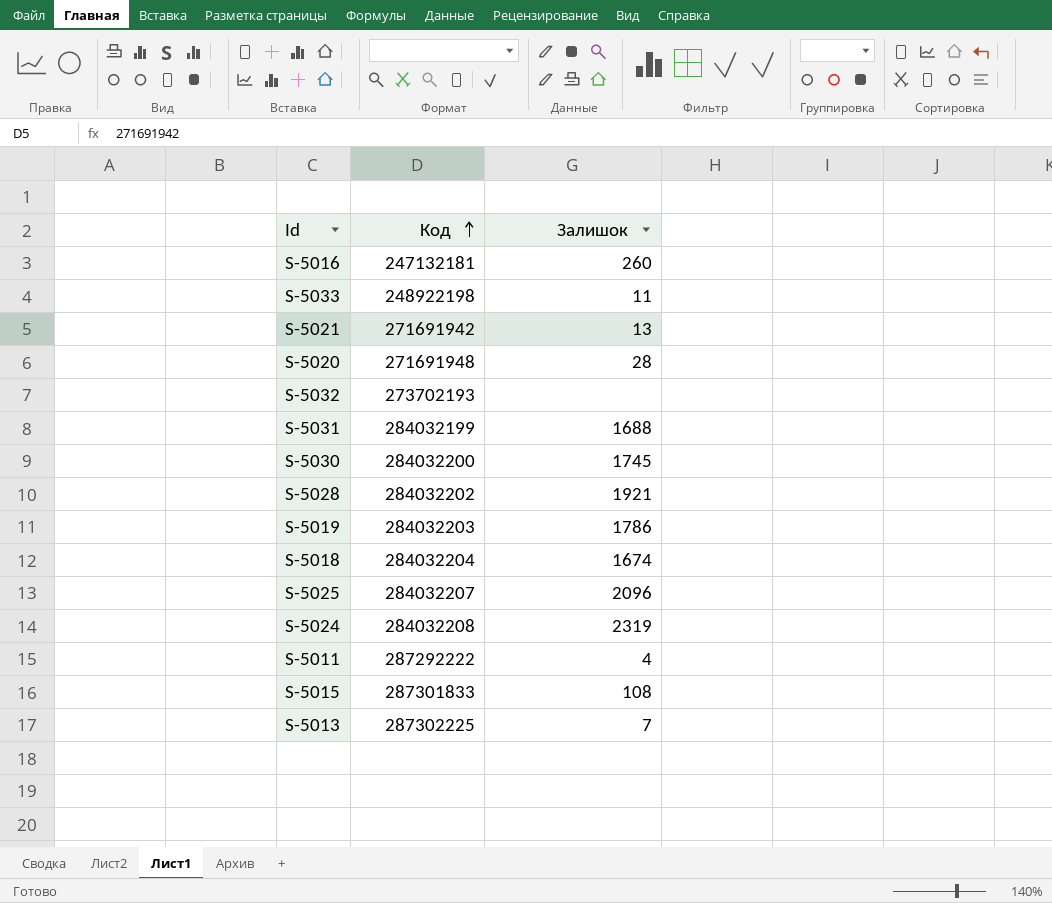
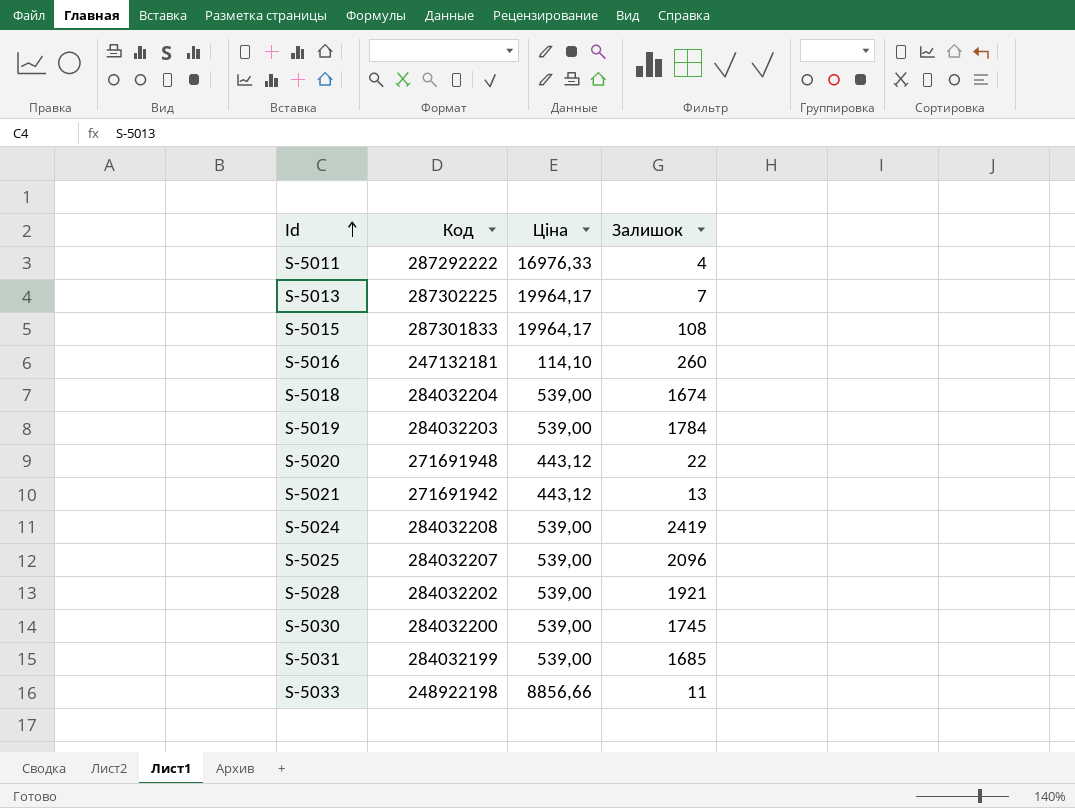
row order: Код ascending -> Id ascending
column Ціна | position: none -> 3
row S-5032: 273702193 | none -> none
S-5019 | Залишок: 1786 -> 1784
S-5020 | Залишок: 28 -> 22
S-5024 | Залишок: 2319 -> 2419
S-5031 | Залишок: 1688 -> 1685

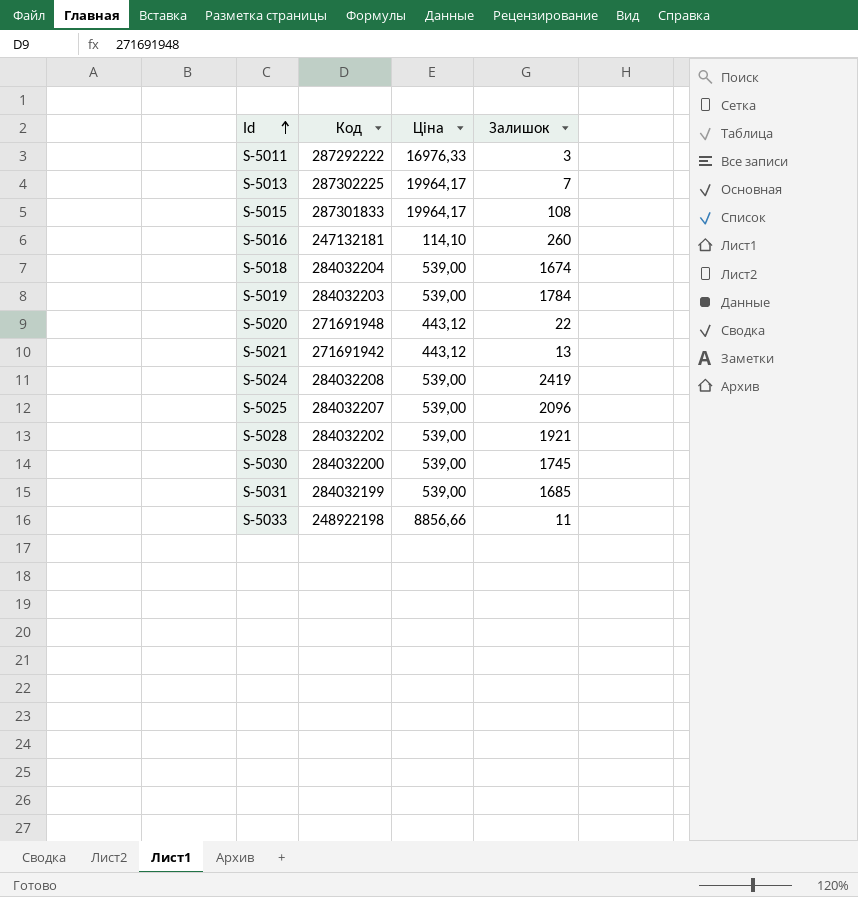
S-5011 | Залишок: 4 -> 3

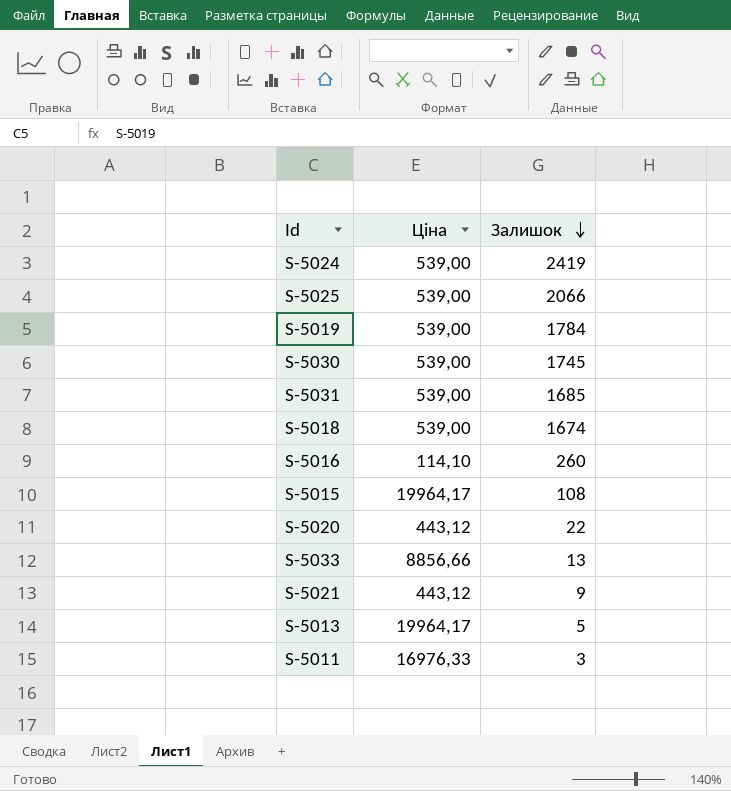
row order: Id ascending -> Залишок descending
column Код | position: 2 -> none
row S-5028: 284032202 | 539,00 | 1921 -> none
S-5025 | Залишок: 2096 -> 2066
S-5033 | Залишок: 11 -> 13
S-5021 | Залишок: 13 -> 9
S-5013 | Залишок: 7 -> 5

